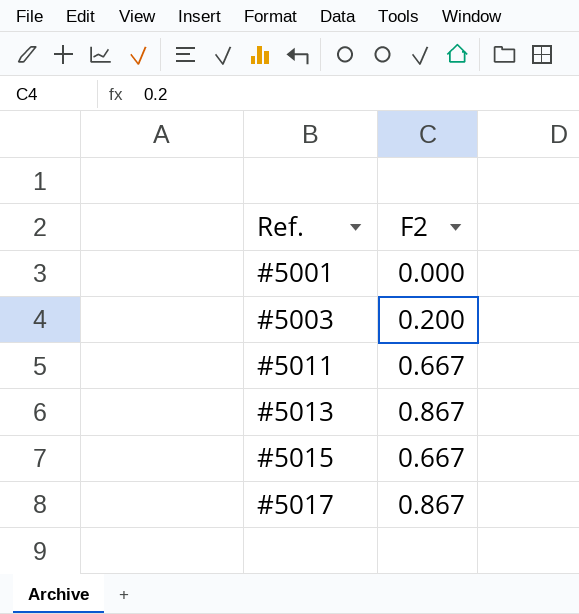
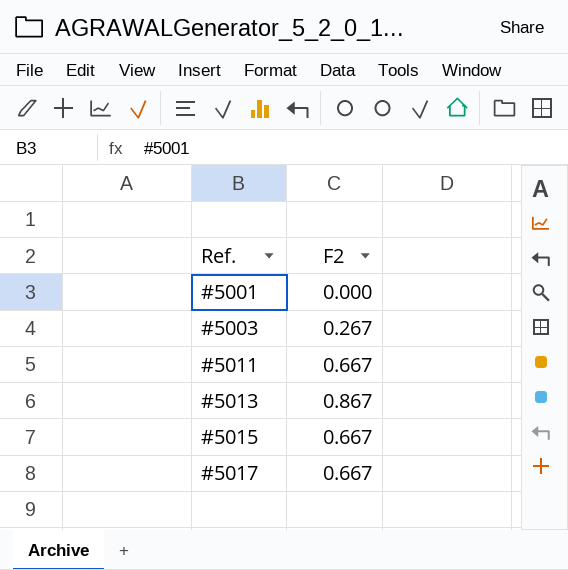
#5003 | F2: 0.200 -> 0.267
#5017 | F2: 0.867 -> 0.667

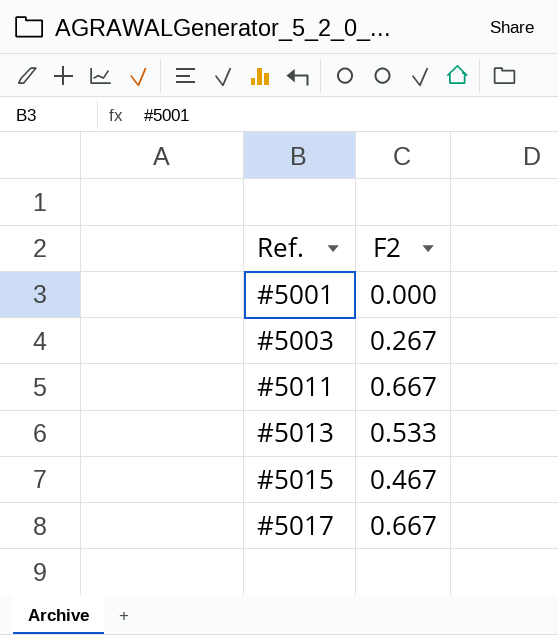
#5013 | F2: 0.867 -> 0.533
#5015 | F2: 0.667 -> 0.467

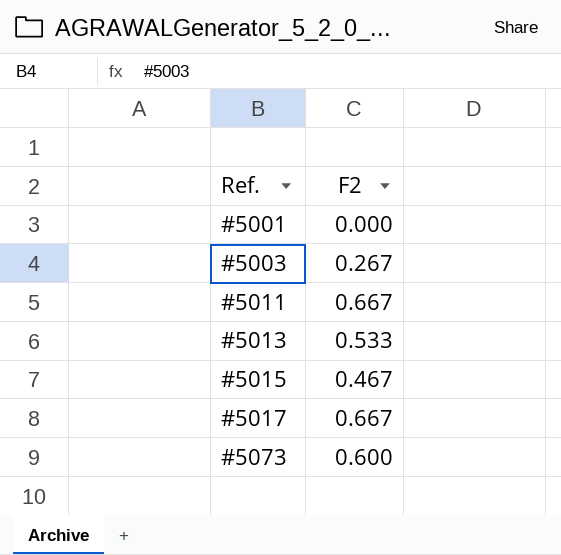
row #5073: none -> 0.600

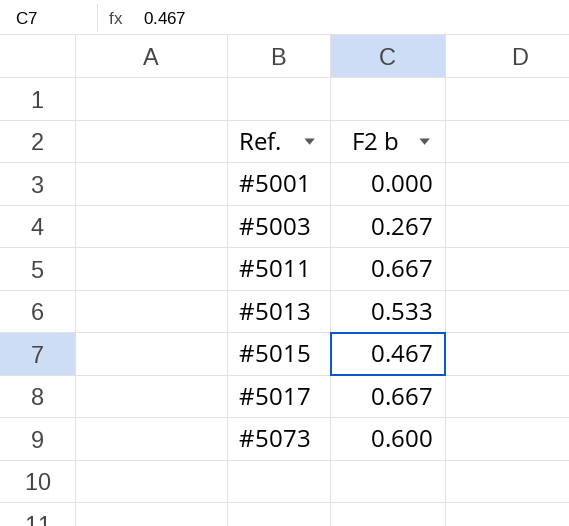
column name: F2 -> F2 b

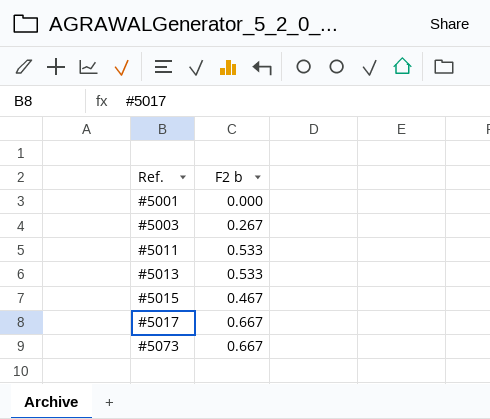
#5011 | F2 b: 0.667 -> 0.533
#5073 | F2 b: 0.600 -> 0.667

